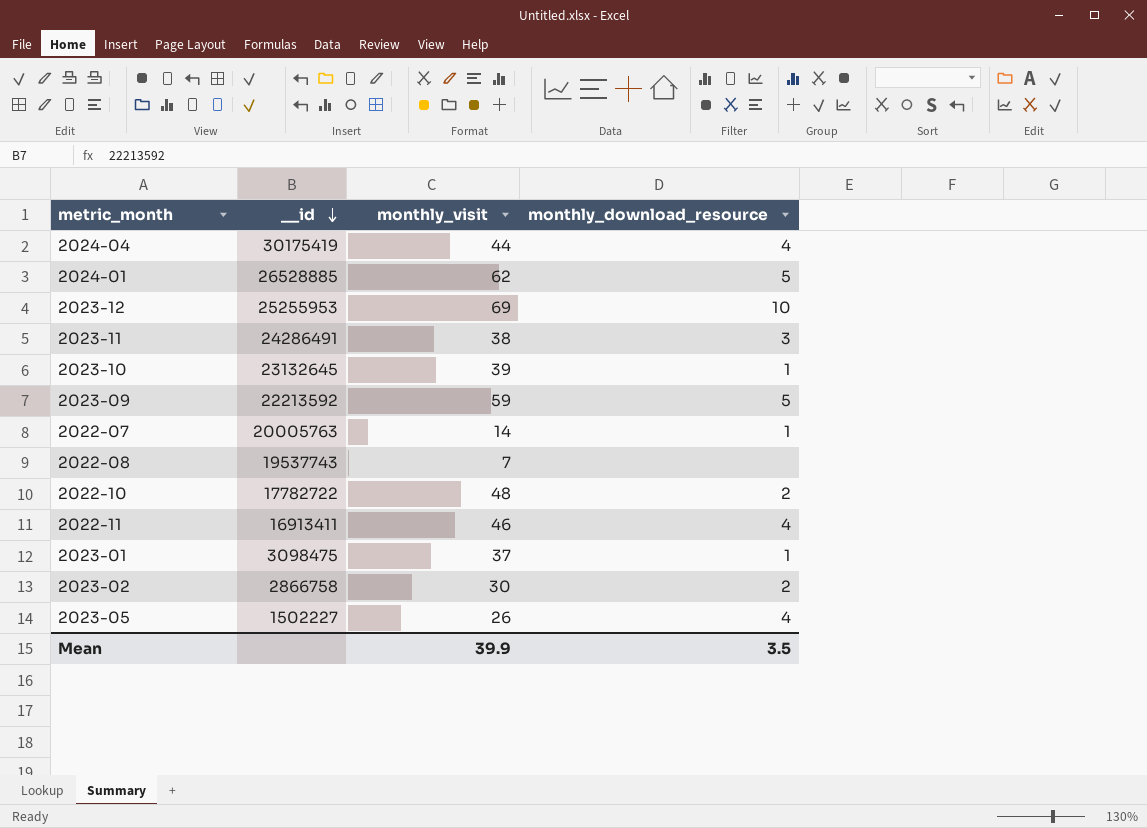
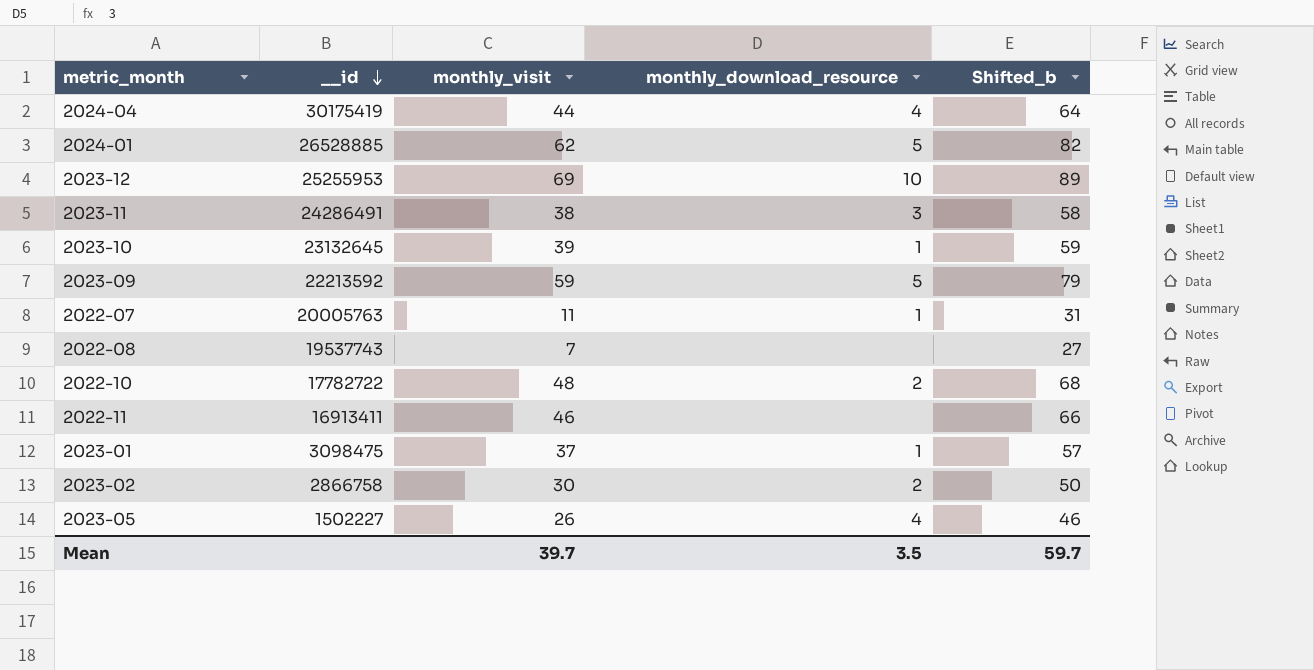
column Shifted_b | formula: none -> [monthly_visit] + 20
2022-07 | monthly_visit: 14 -> 11
2022-11 | monthly_download_resource: 4 -> none
Mean | monthly_visit: 39.9 -> 39.7

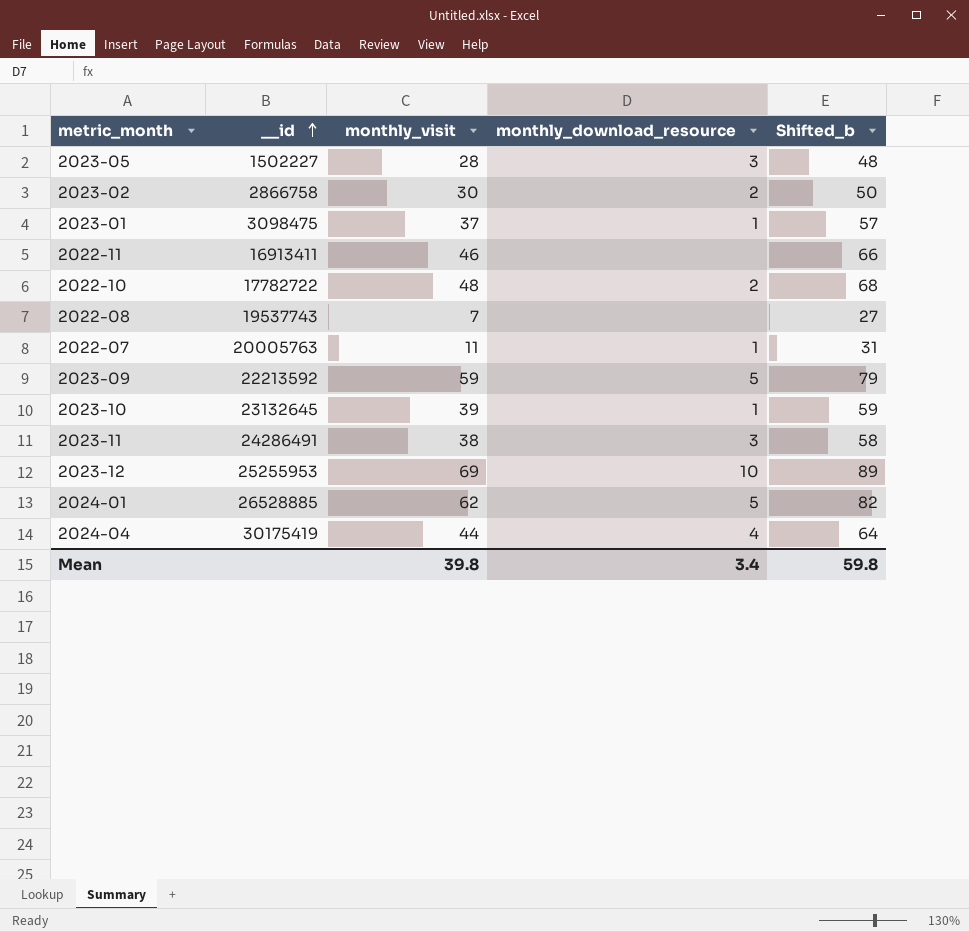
row order: __id descending -> __id ascending
2023-05 | monthly_visit: 26 -> 28
2023-05 | monthly_download_resource: 4 -> 3
2023-05 | Shifted_b: 46 -> 48
Mean | monthly_visit: 39.7 -> 39.8
Mean | monthly_download_resource: 3.5 -> 3.4
Mean | Shifted_b: 59.7 -> 59.8

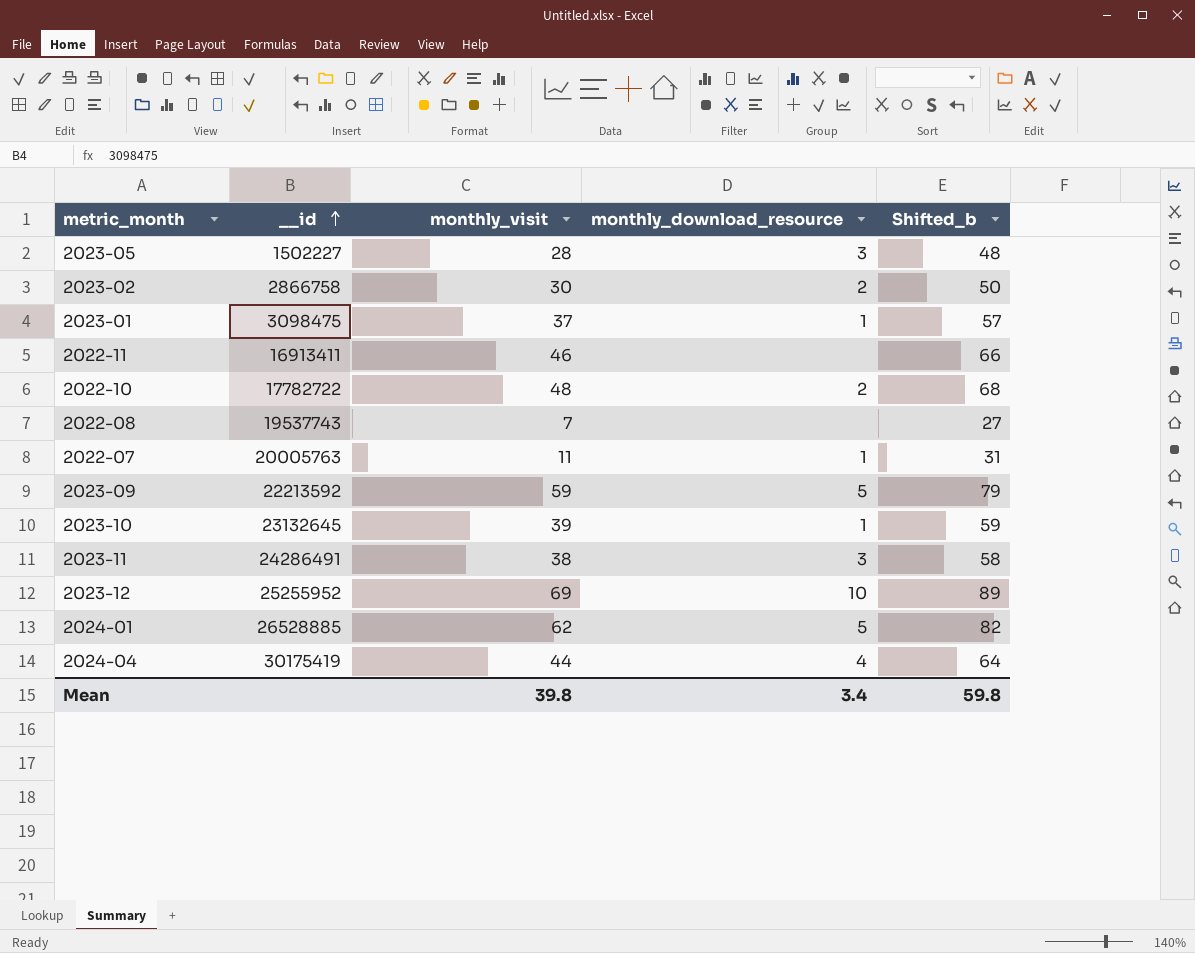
2023-12 | __id: 25255953 -> 25255952

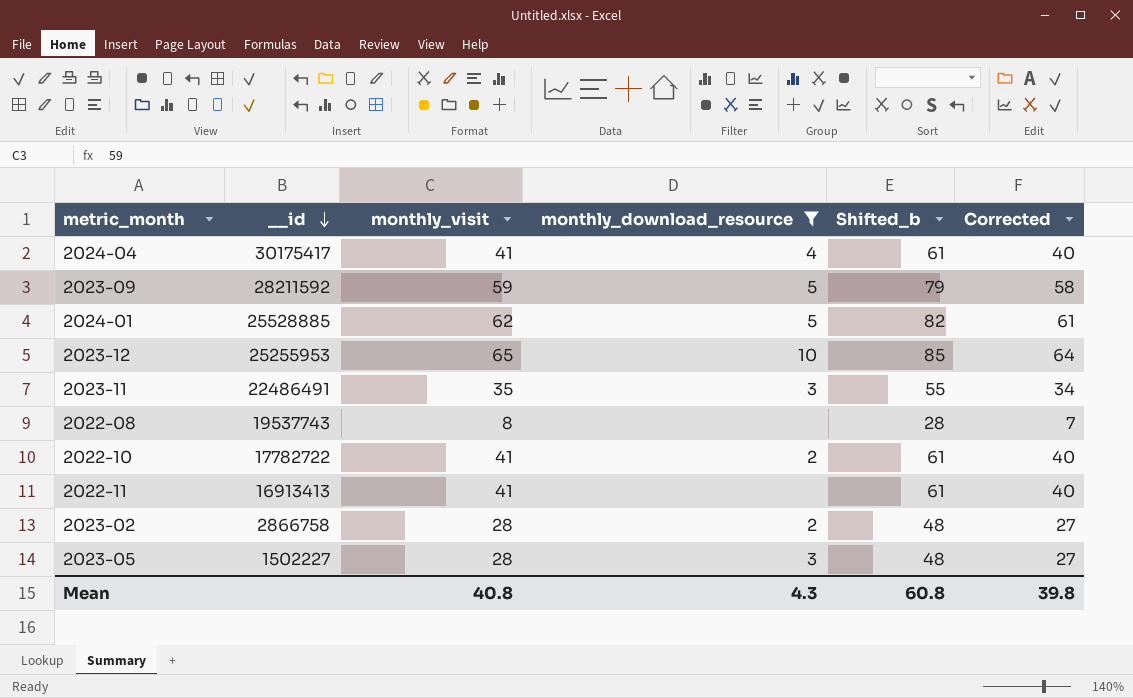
filter: none -> monthly_download_resource != 1
row order: __id ascending -> __id descending
column Corrected | formula: none -> [monthly_visit] - 1
2024-04 | __id: 30175419 -> 30175417
2024-04 | monthly_visit: 44 -> 41
2024-04 | Shifted_b: 64 -> 61
2023-09 | __id: 22213592 -> 28211592
2024-01 | __id: 26528885 -> 25528885
2023-12 | __id: 25255952 -> 25255953
2023-12 | monthly_visit: 69 -> 65
2023-12 | Shifted_b: 89 -> 85
2023-11 | __id: 24286491 -> 22486491
2023-11 | monthly_visit: 38 -> 35
2023-11 | Shifted_b: 58 -> 55
2022-08 | monthly_visit: 7 -> 8
2022-08 | Shifted_b: 27 -> 28
2022-10 | monthly_visit: 48 -> 41
2022-10 | Shifted_b: 68 -> 61
2022-11 | __id: 16913411 -> 16913413
2022-11 | monthly_visit: 46 -> 41
2022-11 | Shifted_b: 66 -> 61
2023-02 | monthly_visit: 30 -> 28
2023-02 | Shifted_b: 50 -> 48
Mean | monthly_visit: 39.8 -> 40.8
Mean | monthly_download_resource: 3.4 -> 4.3
Mean | Shifted_b: 59.8 -> 60.8

